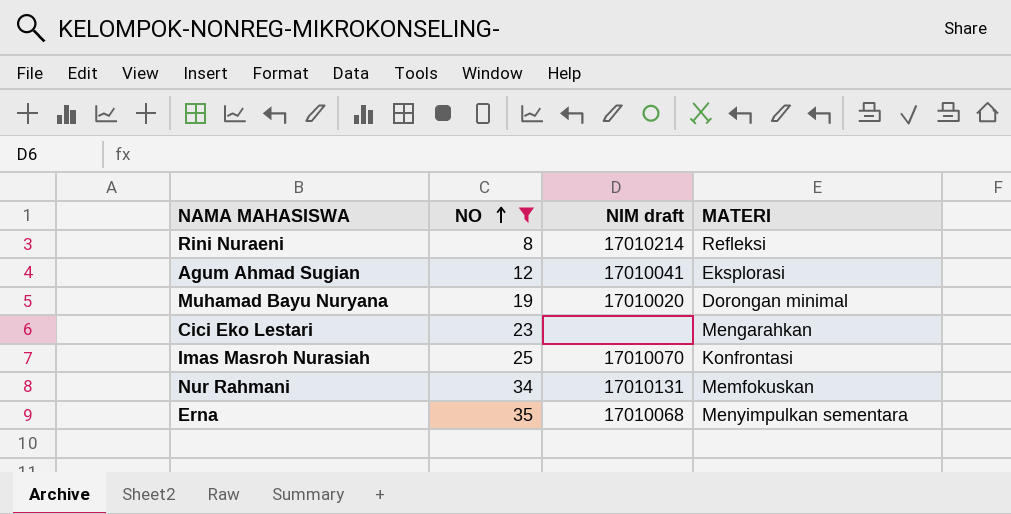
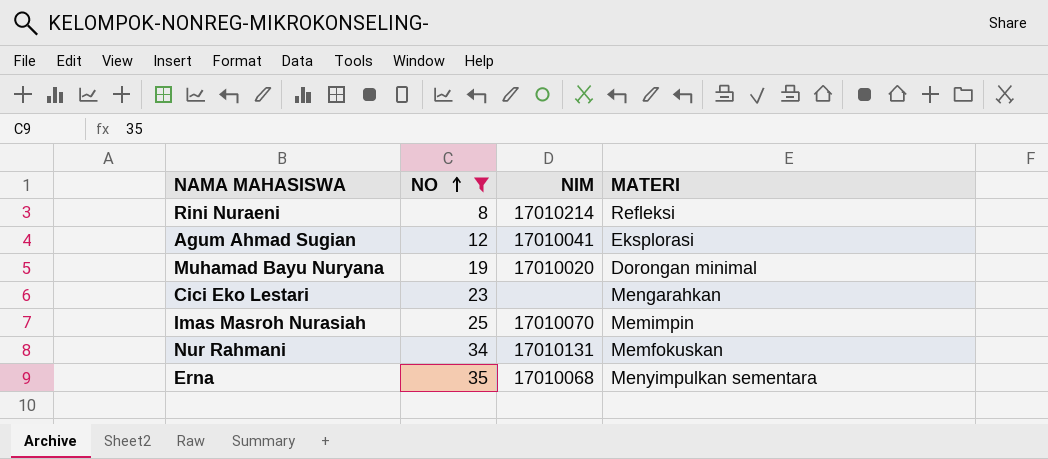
column name: NIM draft -> NIM
Imas Masroh Nurasiah | MATERI: Konfrontasi -> Memimpin

